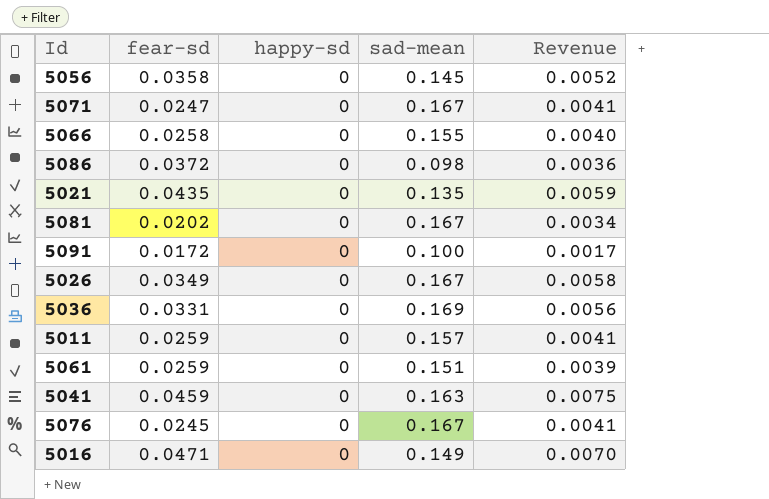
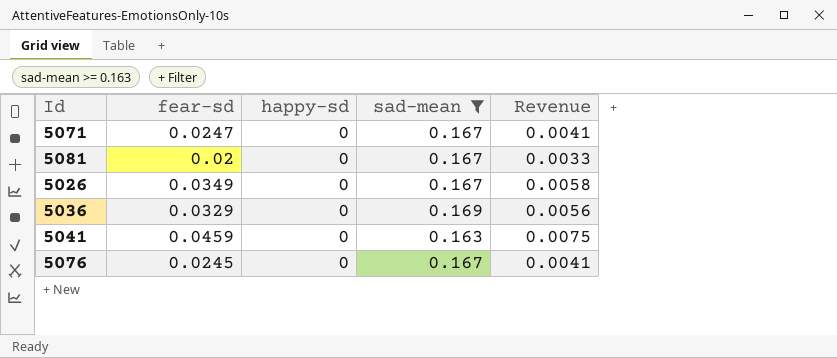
filter: none -> sad-mean >= 0.163
5081 | fear-sd: 0.0202 -> 0.02
5081 | Revenue: 0.0034 -> 0.0033
5036 | fear-sd: 0.0331 -> 0.0329

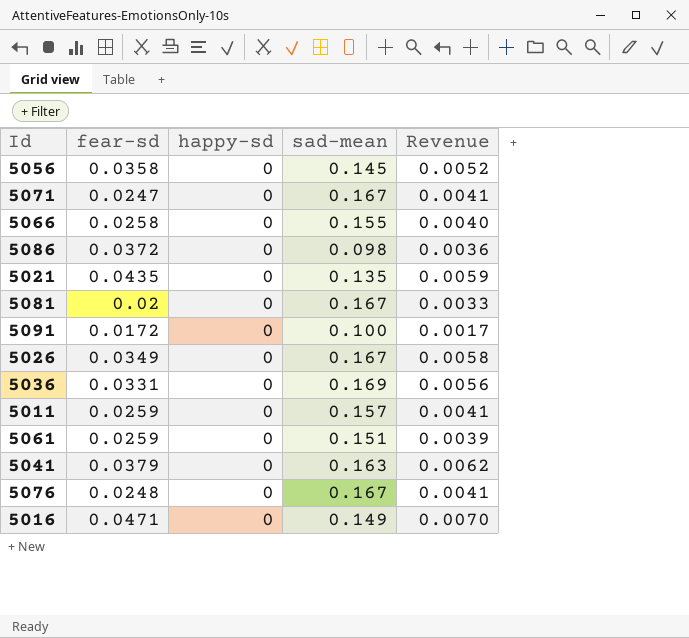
filter: sad-mean >= 0.163 -> none
5036 | fear-sd: 0.0329 -> 0.0331
5041 | fear-sd: 0.0459 -> 0.0379
5041 | Revenue: 0.0075 -> 0.0062
5076 | fear-sd: 0.0245 -> 0.0248

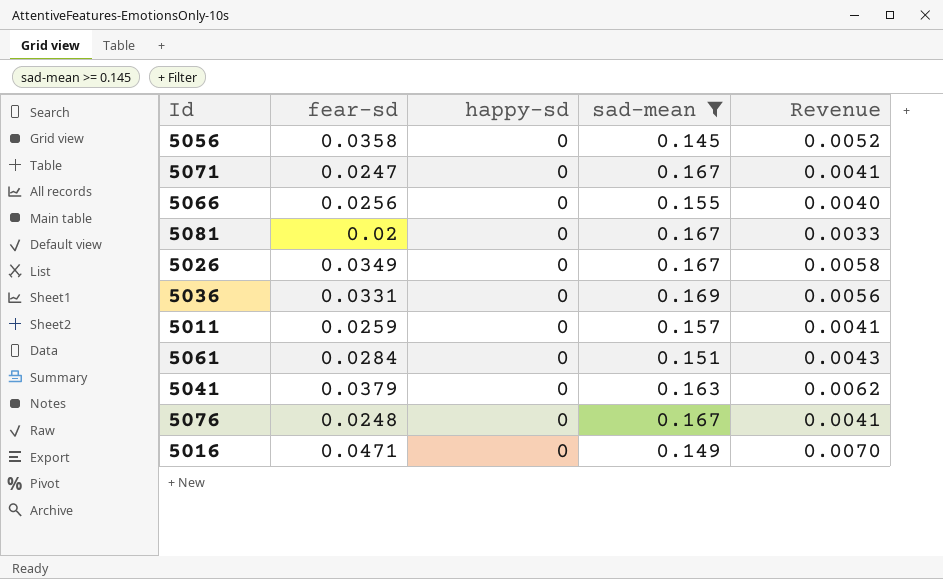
filter: none -> sad-mean >= 0.145
5066 | fear-sd: 0.0258 -> 0.0256
5061 | fear-sd: 0.0259 -> 0.0284
5061 | Revenue: 0.0039 -> 0.0043

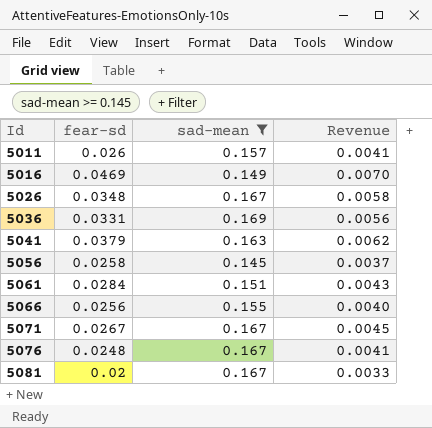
row order: none -> Id ascending
column happy-sd | position: 3 -> none
5011 | fear-sd: 0.0259 -> 0.026
5016 | fear-sd: 0.0471 -> 0.0469
5026 | fear-sd: 0.0349 -> 0.0348
5056 | fear-sd: 0.0358 -> 0.0258
5056 | Revenue: 0.0052 -> 0.0037
5071 | fear-sd: 0.0247 -> 0.0267
5071 | Revenue: 0.0041 -> 0.0045

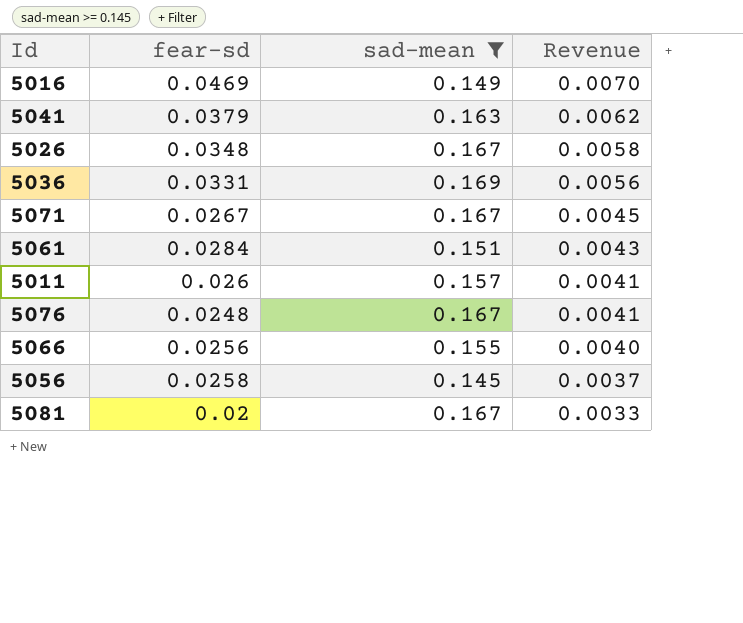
row order: Id ascending -> Revenue descending

